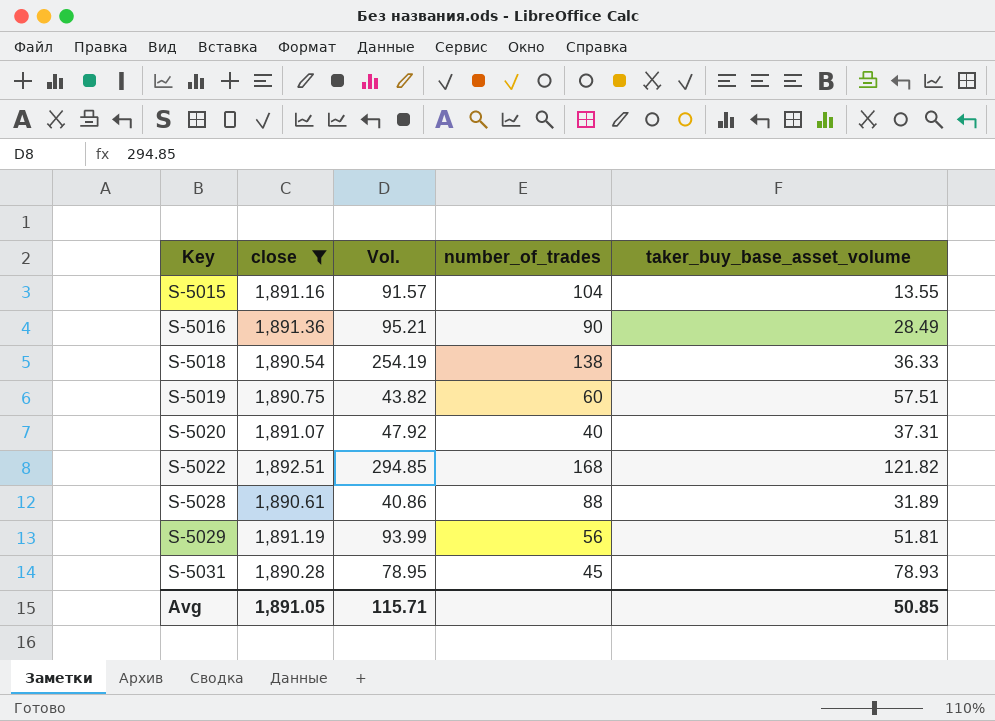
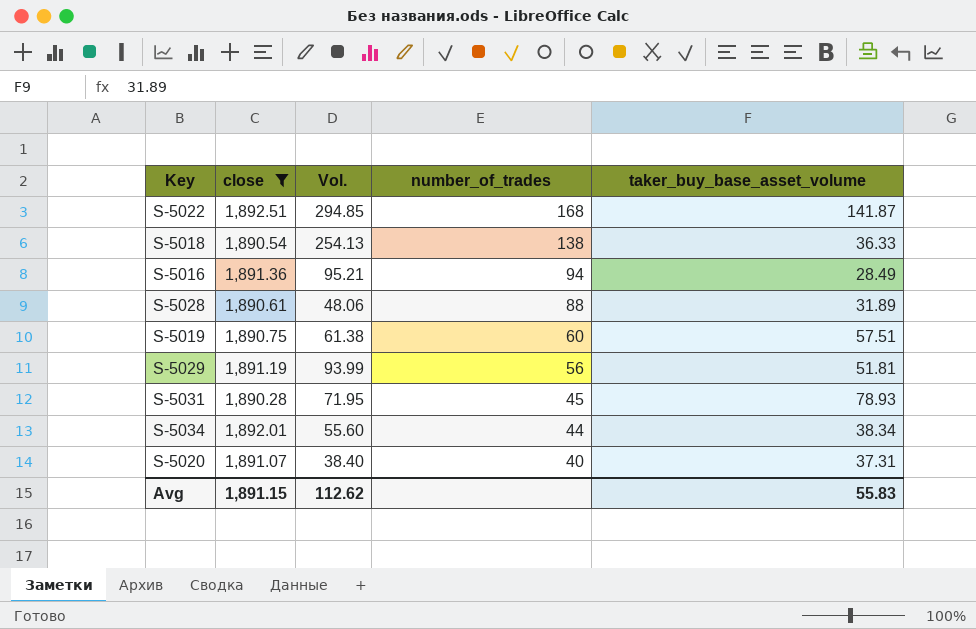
row order: Key ascending -> number_of_trades descending
row S-5015: 1,891.16 | 91.57 | 104 | 13.55 -> none
S-5022 | taker_buy_base_asset_volume: 121.82 -> 141.87
S-5018 | Vol.: 254.19 -> 254.13
S-5016 | number_of_trades: 90 -> 94
S-5028 | Vol.: 40.86 -> 48.06
S-5019 | Vol.: 43.82 -> 61.38
S-5031 | Vol.: 78.95 -> 71.95
row S-5034: none -> 1,892.01 | 55.60 | 44 | 38.34
S-5020 | Vol.: 47.92 -> 38.40
Avg | close: 1,891.05 -> 1,891.15
Avg | Vol.: 115.71 -> 112.62
Avg | taker_buy_base_asset_volume: 50.85 -> 55.83

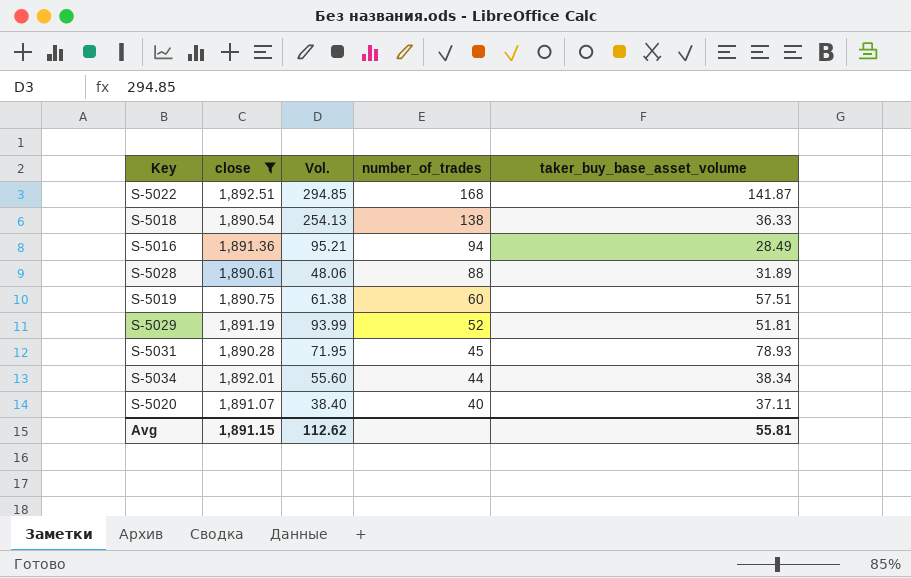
S-5029 | number_of_trades: 56 -> 52
S-5020 | taker_buy_base_asset_volume: 37.31 -> 37.11
Avg | taker_buy_base_asset_volume: 55.83 -> 55.81

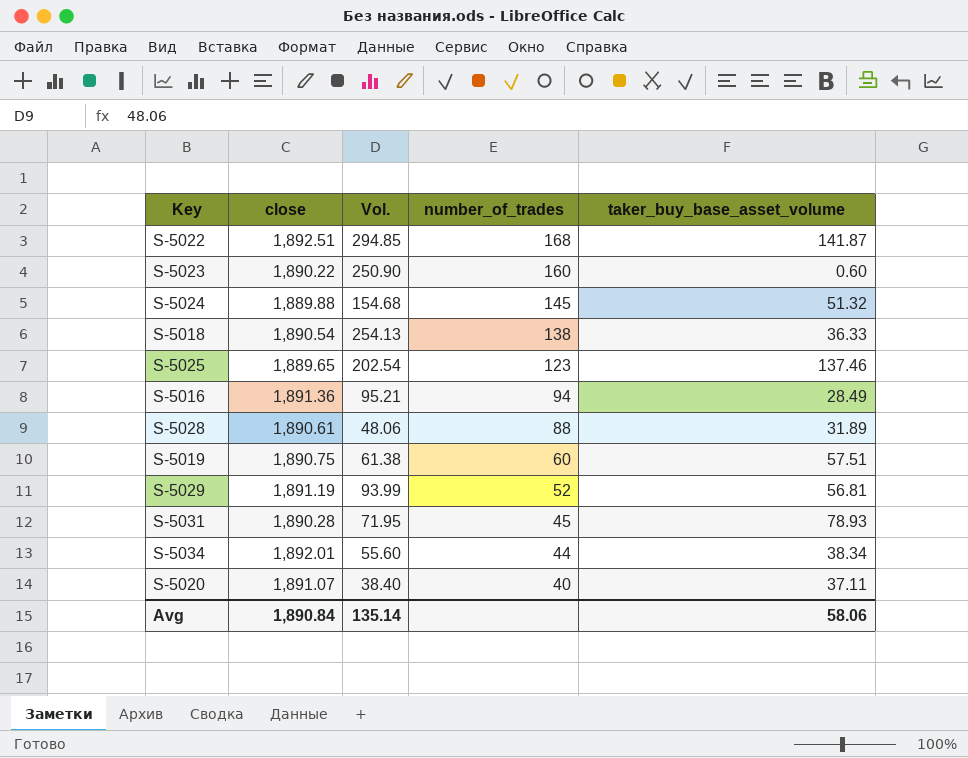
filter: close >= 1,890.28 -> none
S-5029 | taker_buy_base_asset_volume: 51.81 -> 56.81
Avg | close: 1,891.15 -> 1,890.84
Avg | Vol.: 112.62 -> 135.14
Avg | taker_buy_base_asset_volume: 55.81 -> 58.06

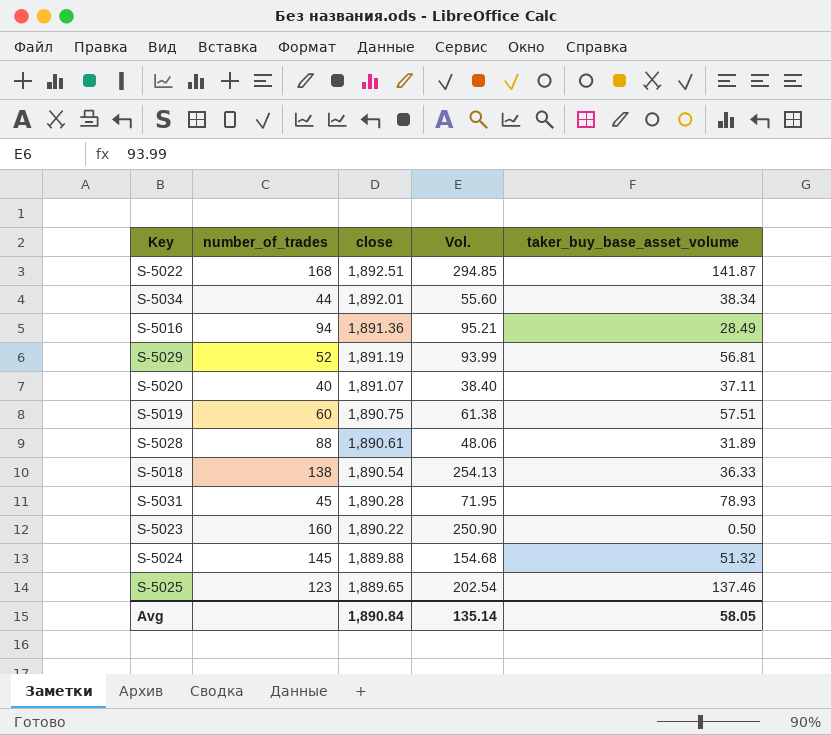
row order: number_of_trades descending -> close descending
column number_of_trades | position: 4 -> 2
S-5023 | taker_buy_base_asset_volume: 0.60 -> 0.50
Avg | taker_buy_base_asset_volume: 58.06 -> 58.05

